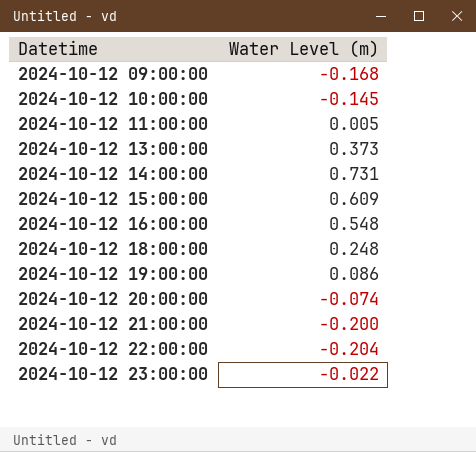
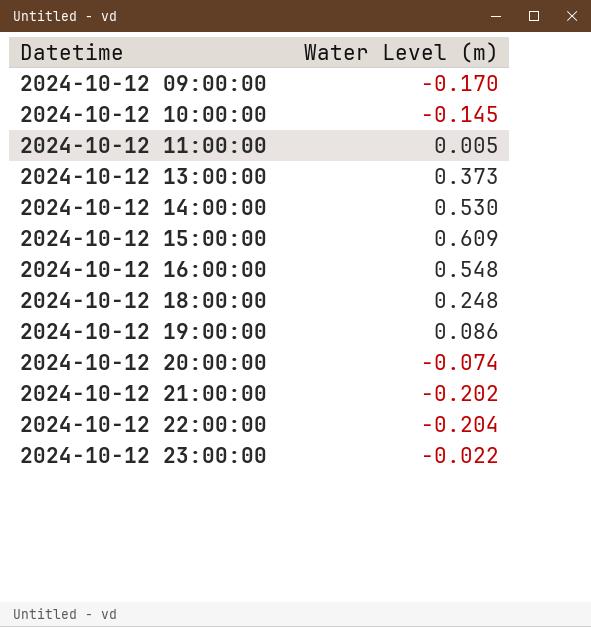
2024-10-12 09:00:00 | Water Level (m): -0.168 -> -0.170
2024-10-12 14:00:00 | Water Level (m): 0.731 -> 0.530
2024-10-12 21:00:00 | Water Level (m): -0.200 -> -0.202

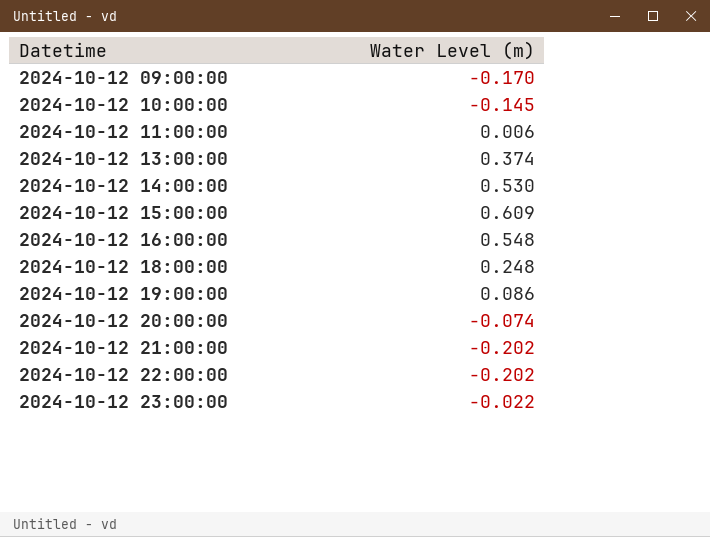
2024-10-12 11:00:00 | Water Level (m): 0.005 -> 0.006
2024-10-12 13:00:00 | Water Level (m): 0.373 -> 0.374
2024-10-12 22:00:00 | Water Level (m): -0.204 -> -0.202

